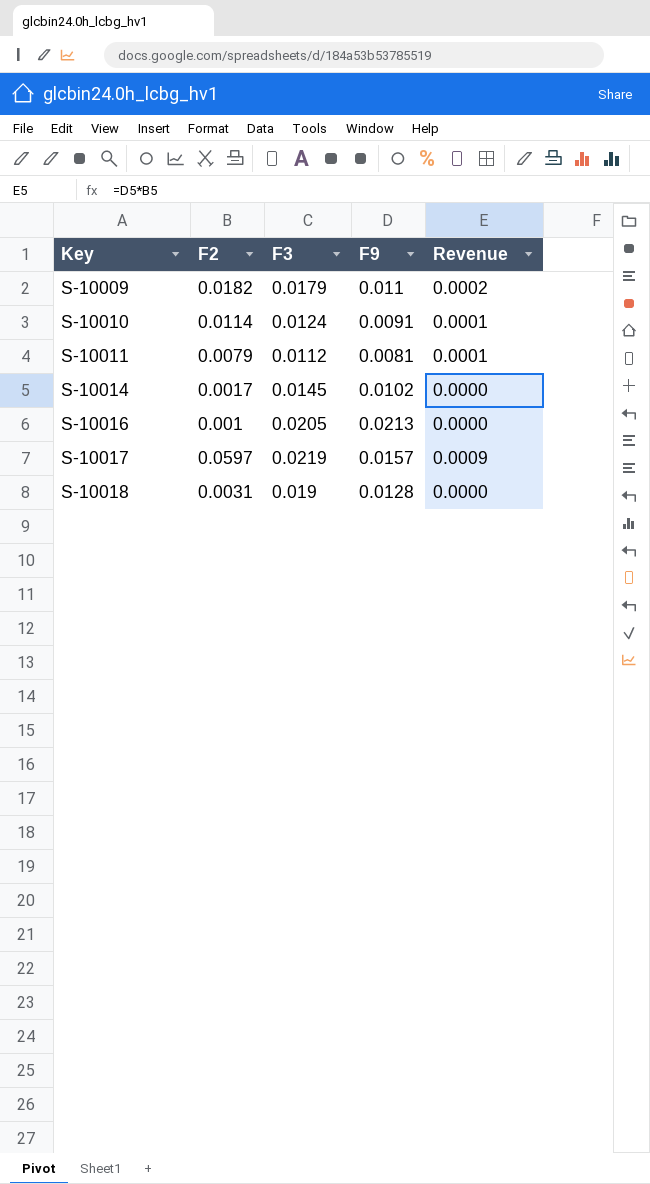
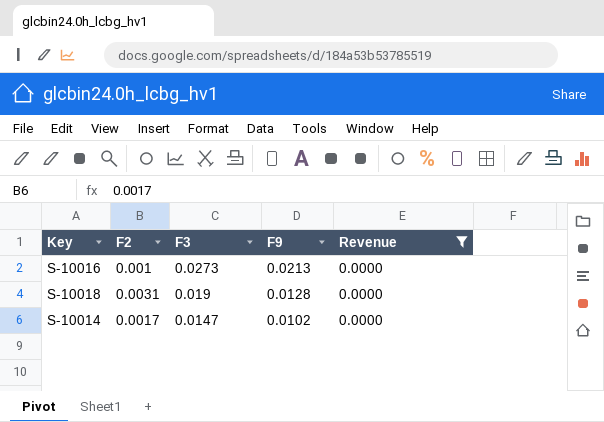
filter: none -> Revenue = 0.0000
row order: Key ascending -> F3 descending
S-10016 | F3: 0.0205 -> 0.0273
S-10014 | F3: 0.0145 -> 0.0147

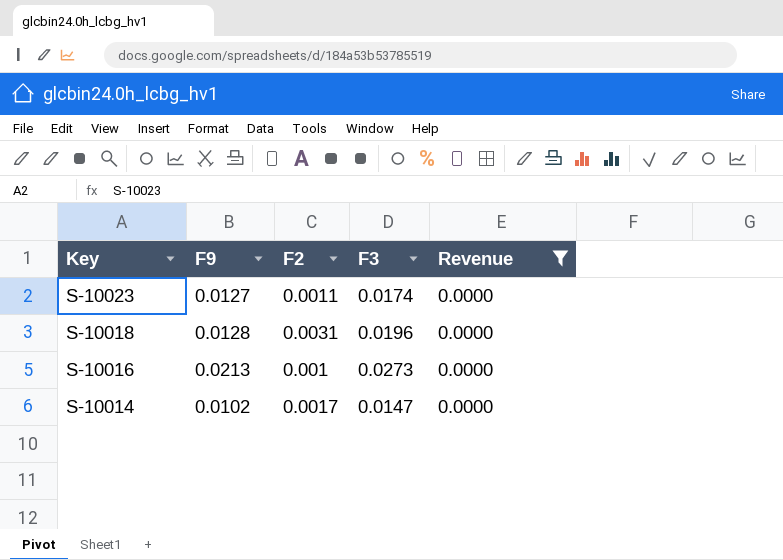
row order: F3 descending -> Key descending
column F9 | position: 4 -> 2
row S-10023: none -> 0.0127 | 0.0011 | 0.0174 | 0.0000
S-10018 | F3: 0.019 -> 0.0196

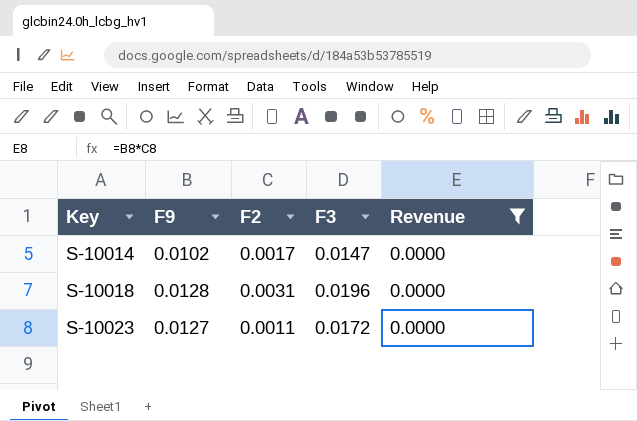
row order: Key descending -> Key ascending
row S-10016: 0.0213 | 0.001 | 0.0273 | 0.0000 -> none
S-10023 | F3: 0.0174 -> 0.0172

